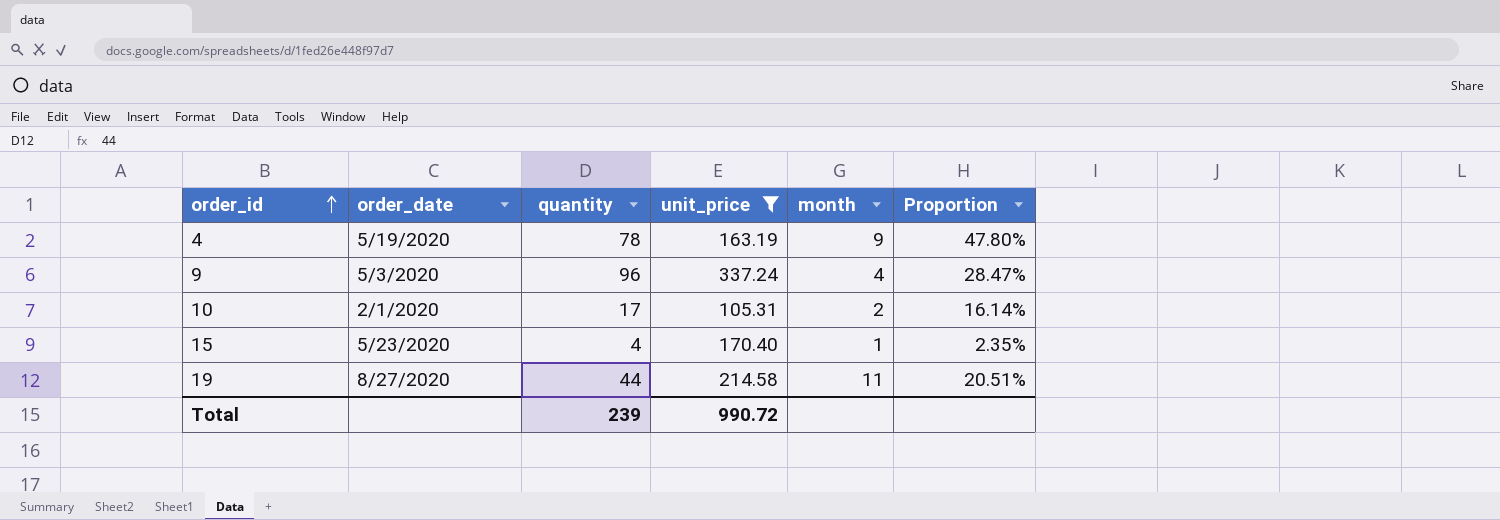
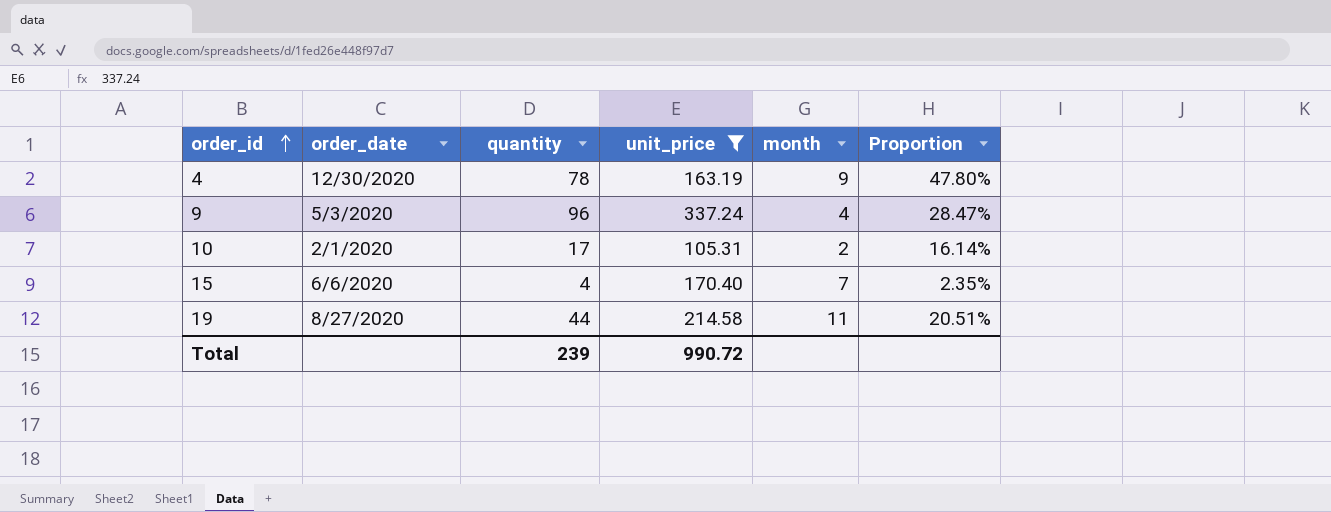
4 | order_date: 5/19/2020 -> 12/30/2020
15 | order_date: 5/23/2020 -> 6/6/2020
15 | month: 1 -> 7

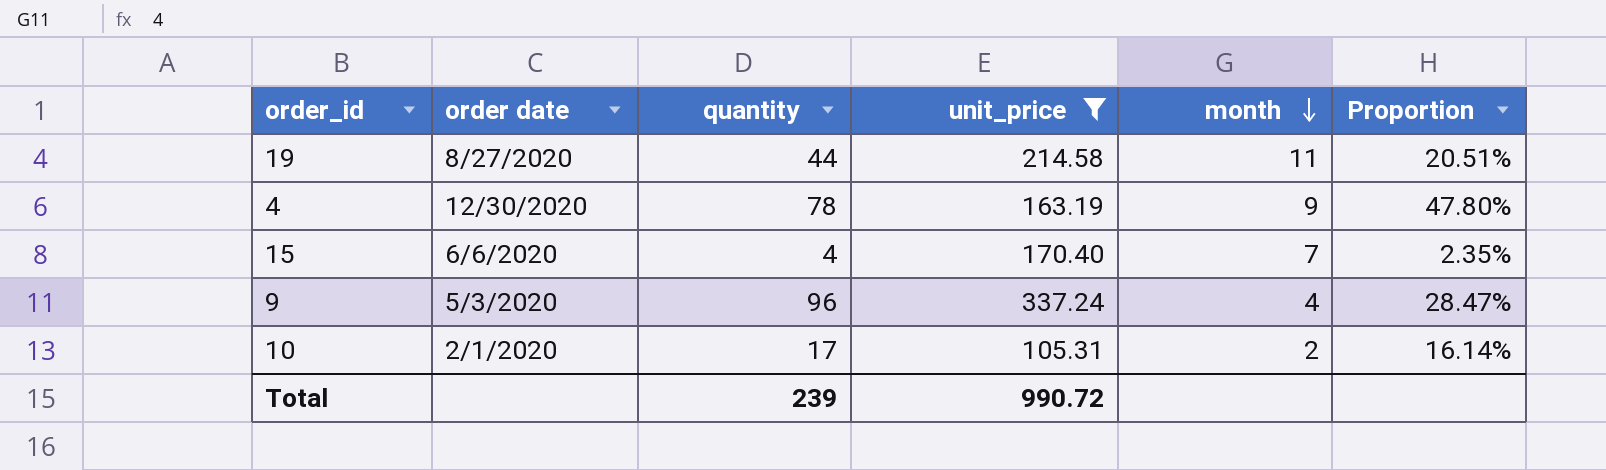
row order: order_id ascending -> month descending
column name: order_date -> order date

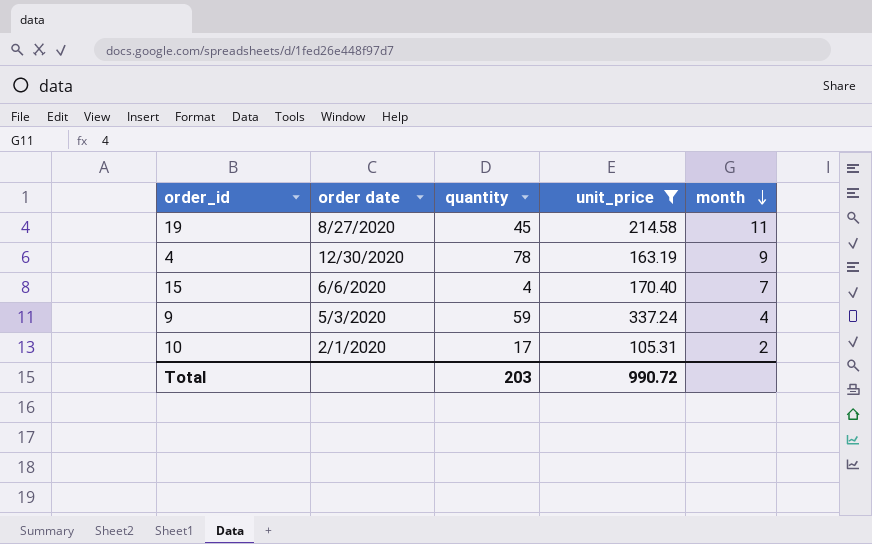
column Proportion | formula: [quantity] / [unit_price] -> none
19 | quantity: 44 -> 45
9 | quantity: 96 -> 59
Total | quantity: 239 -> 203

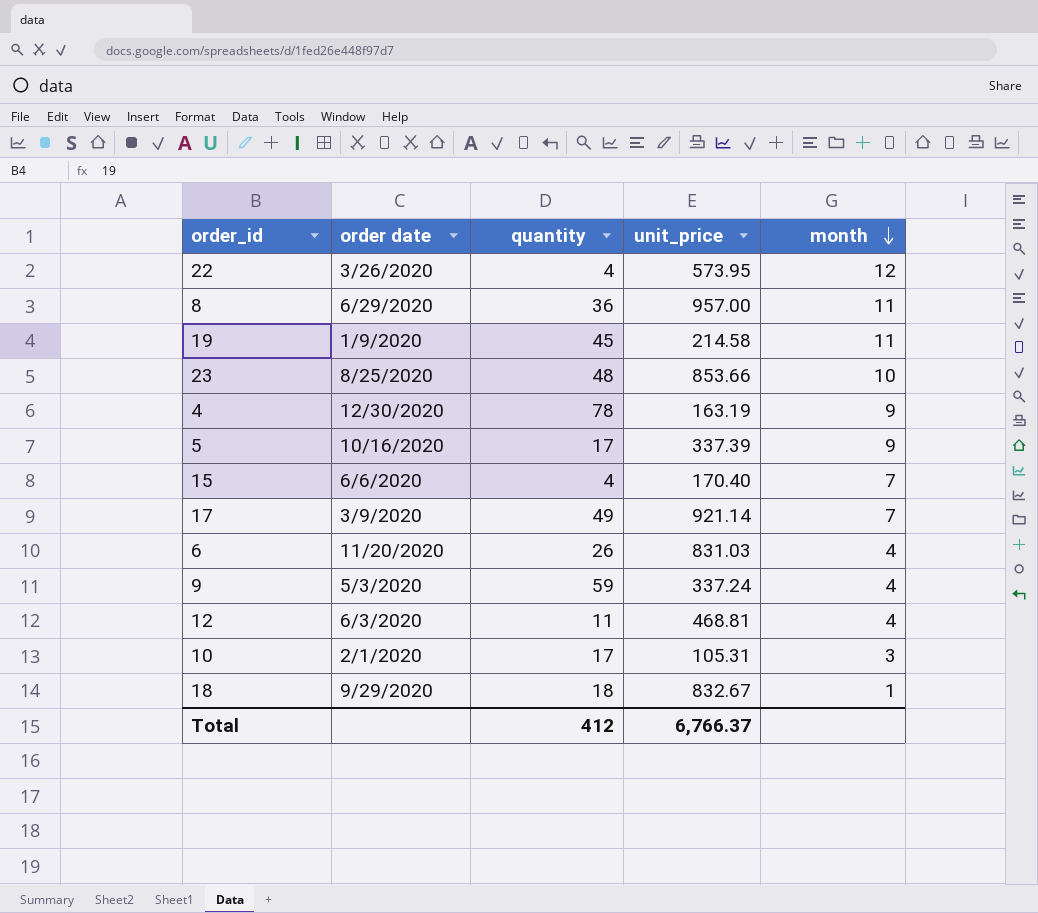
filter: unit_price <= 337.24 -> none
19 | order date: 8/27/2020 -> 1/9/2020
10 | month: 2 -> 3
Total | quantity: 203 -> 412
Total | unit_price: 990.72 -> 6,766.37

